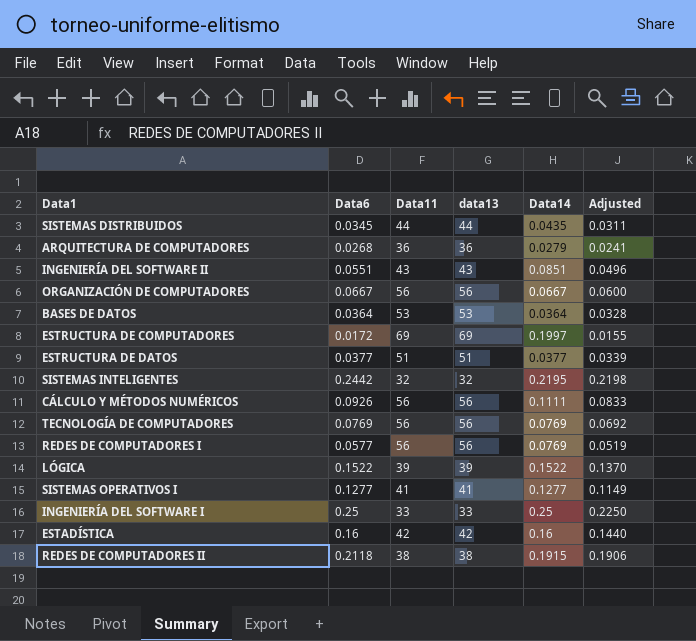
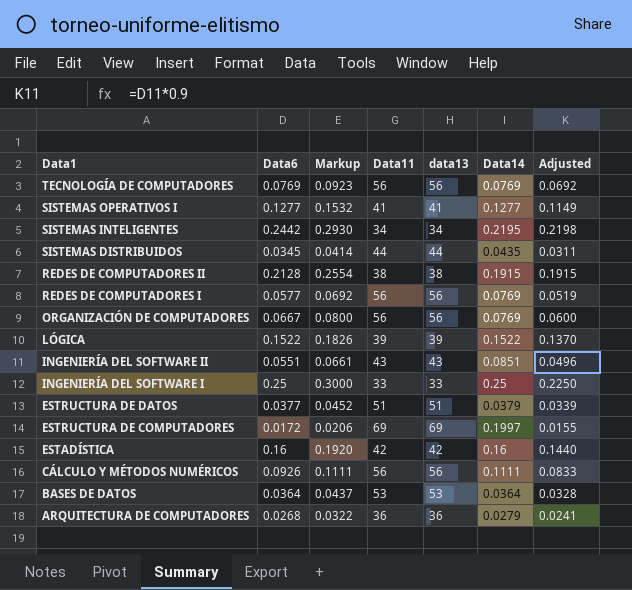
row order: none -> Data1 descending
column Markup | formula: none -> [Data6] * 1.2
SISTEMAS INTELIGENTES | Data11: 32 -> 34
SISTEMAS INTELIGENTES | data13: 32 -> 34
REDES DE COMPUTADORES II | Data6: 0.2118 -> 0.2128
REDES DE COMPUTADORES II | Adjusted: 0.1906 -> 0.1915
ORGANIZACIÓN DE COMPUTADORES | Data14: 0.0667 -> 0.0769
ESTRUCTURA DE DATOS | Data14: 0.0377 -> 0.0379

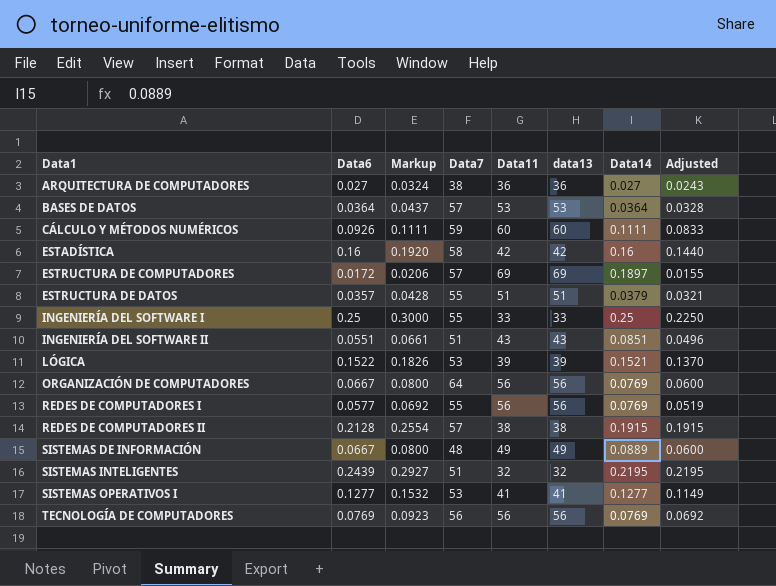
row order: Data1 descending -> Data1 ascending
column Data7 | position: none -> 4
row SISTEMAS DISTRIBUIDOS: 0.0345 | 0.0414 | 44 | 44 | 0.0435 | 0.0311 -> none
ARQUITECTURA DE COMPUTADORES | Data6: 0.0268 -> 0.027
ARQUITECTURA DE COMPUTADORES | Markup: 0.0322 -> 0.0324
ARQUITECTURA DE COMPUTADORES | Data14: 0.0279 -> 0.027
ARQUITECTURA DE COMPUTADORES | Adjusted: 0.0241 -> 0.0243
CÁLCULO Y MÉTODOS NUMÉRICOS | Data11: 56 -> 60
CÁLCULO Y MÉTODOS NUMÉRICOS | data13: 56 -> 60
ESTRUCTURA DE COMPUTADORES | Data14: 0.1997 -> 0.1897
ESTRUCTURA DE DATOS | Data6: 0.0377 -> 0.0357
ESTRUCTURA DE DATOS | Markup: 0.0452 -> 0.0428
ESTRUCTURA DE DATOS | Adjusted: 0.0339 -> 0.0321
LÓGICA | Data14: 0.1522 -> 0.1521
row SISTEMAS DE INFORMACIÓN: none -> 0.0667 | 0.0800 | 48 | 49 | 49 | 0.0889 | 0.0600
SISTEMAS INTELIGENTES | Data6: 0.2442 -> 0.2439
SISTEMAS INTELIGENTES | Markup: 0.2930 -> 0.2927
SISTEMAS INTELIGENTES | Data11: 34 -> 32
SISTEMAS INTELIGENTES | data13: 34 -> 32
SISTEMAS INTELIGENTES | Adjusted: 0.2198 -> 0.2195

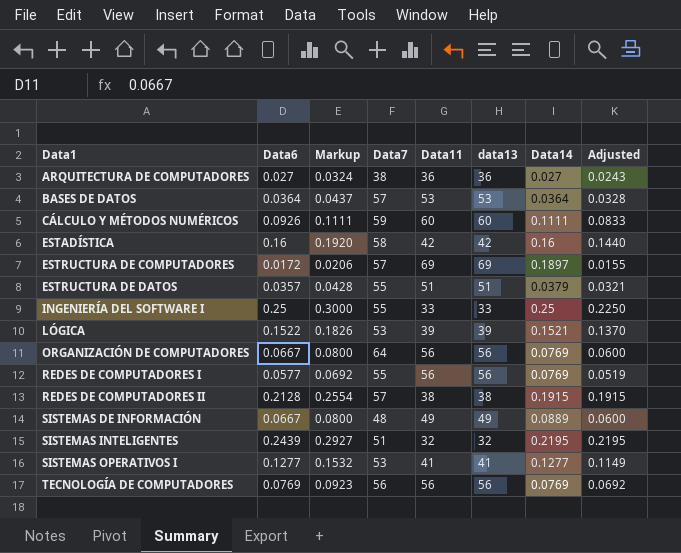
row INGENIERÍA DEL SOFTWARE II: 0.0551 | 0.0661 | 51 | 43 | 43 | 0.0851 | 0.0496 -> none

